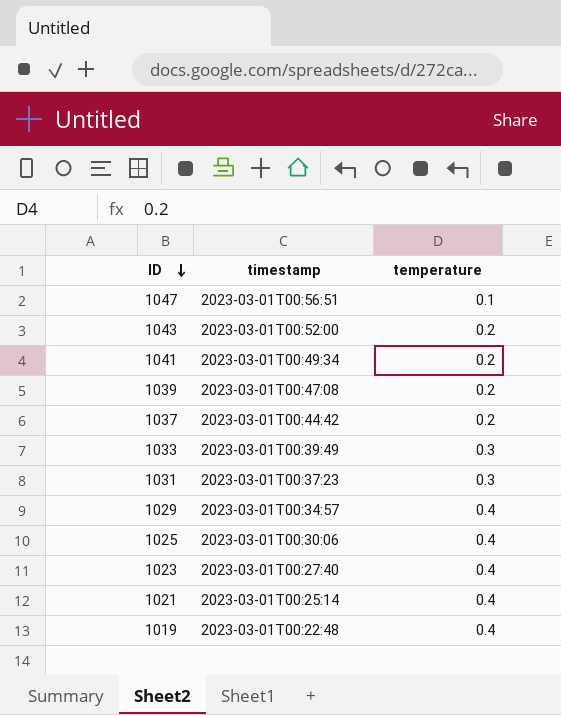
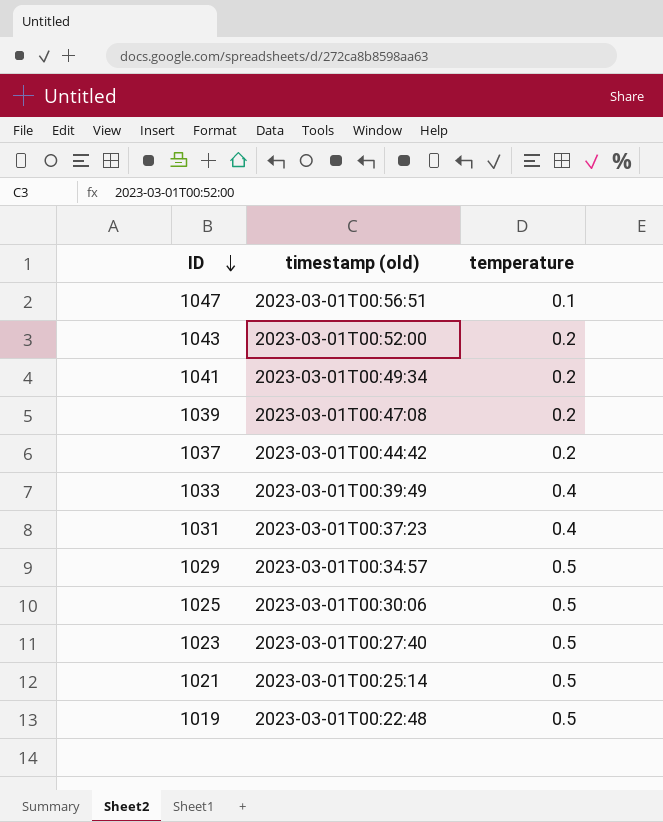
column name: timestamp -> timestamp (old)
1033 | temperature: 0.3 -> 0.4
1031 | temperature: 0.3 -> 0.4
1029 | temperature: 0.4 -> 0.5
1025 | temperature: 0.4 -> 0.5
1023 | temperature: 0.4 -> 0.5
1021 | temperature: 0.4 -> 0.5
1019 | temperature: 0.4 -> 0.5

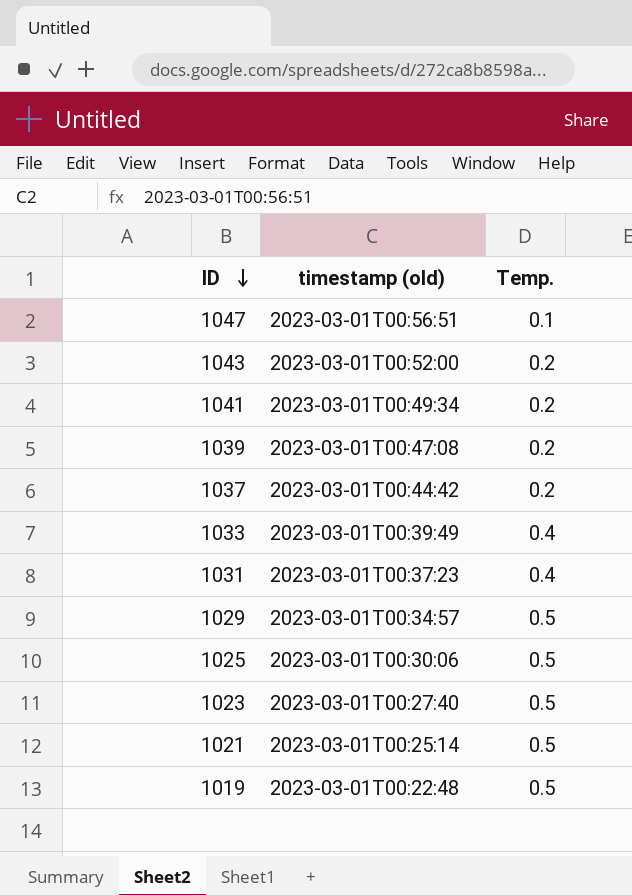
column name: temperature -> Temp.

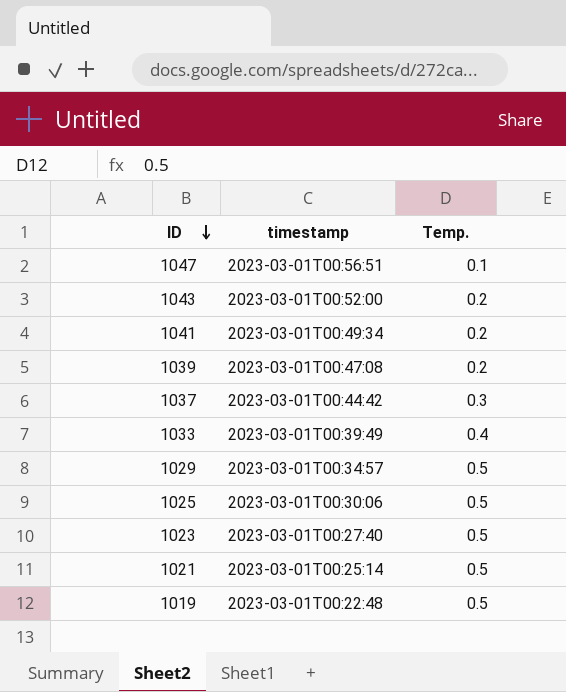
column name: timestamp (old) -> timestamp
row 1031: 2023-03-01T00:37:23 | 0.4 -> none
1037 | Temp.: 0.2 -> 0.3

